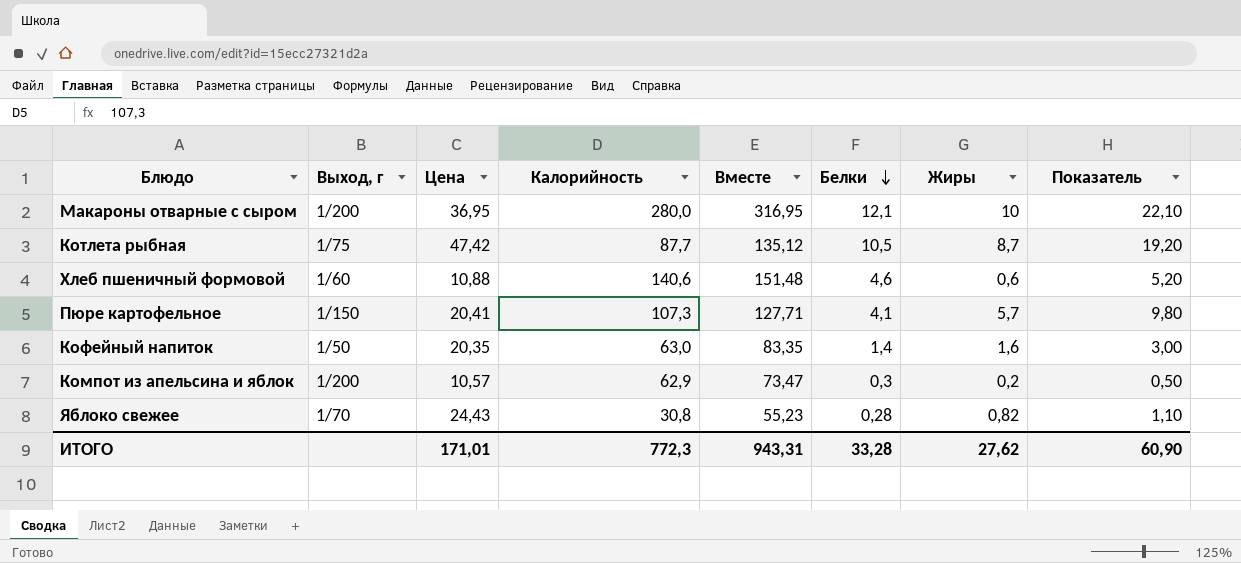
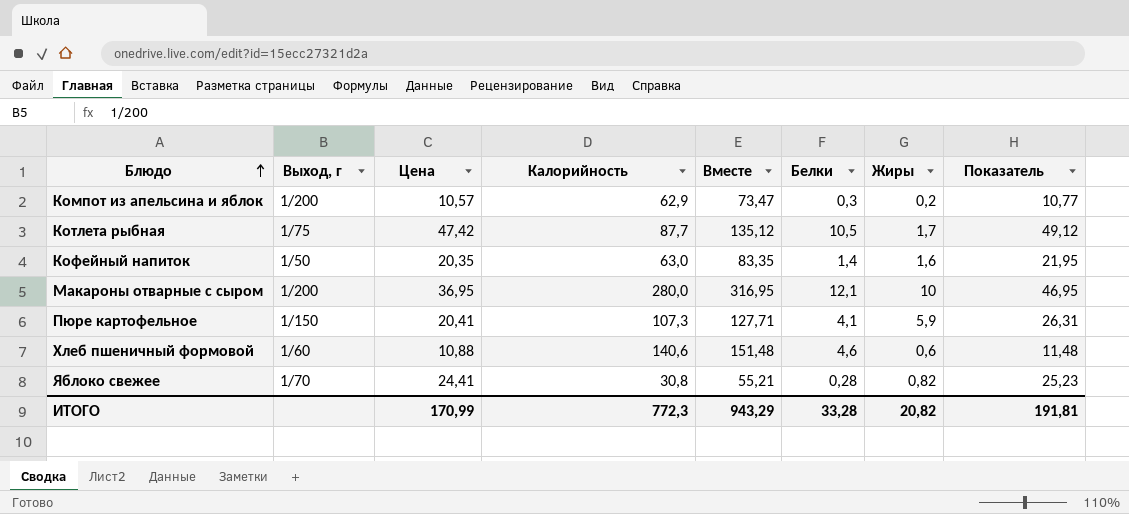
row order: Белки descending -> Блюдо ascending
column Показатель | formula: [Белки] + [Жиры] -> [Цена] + [Жиры]
Котлета рыбная | Жиры: 8,7 -> 1,7
Пюре картофельное | Жиры: 5,7 -> 5,9
Яблоко свежее | Цена: 24,43 -> 24,41
Яблоко свежее | Вместе: 55,23 -> 55,21
ИТОГО | Цена: 171,01 -> 170,99
ИТОГО | Вместе: 943,31 -> 943,29
ИТОГО | Жиры: 27,62 -> 20,82
ИТОГО | Показатель: 60,90 -> 191,81

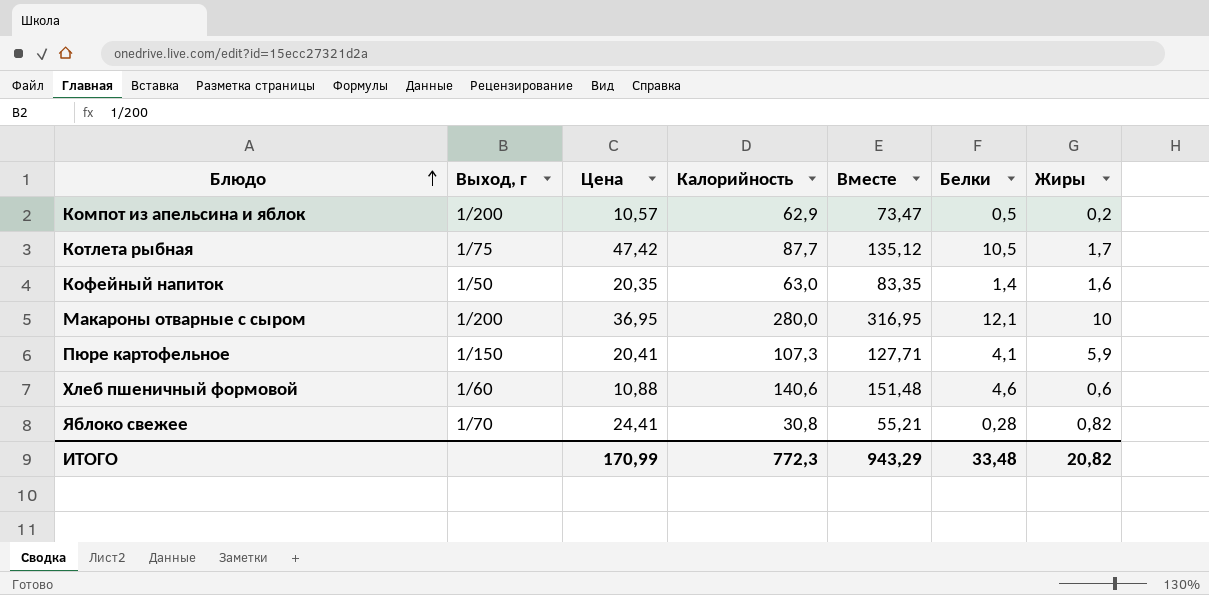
column Показатель | formula: [Цена] + [Жиры] -> none
Компот из апельсина и яблок | Белки: 0,3 -> 0,5
ИТОГО | Белки: 33,28 -> 33,48

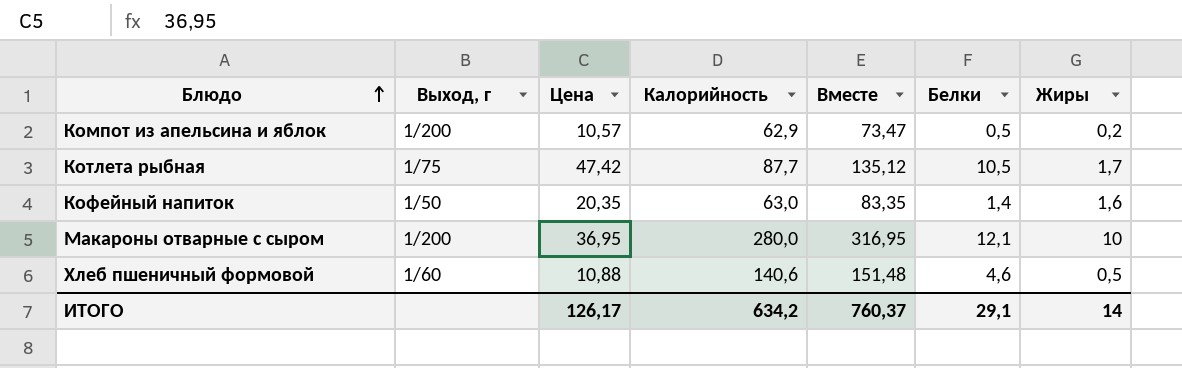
row Пюре картофельное: 1/150 | 20,41 | 107,3 | 127,71 | 4,1 | 5,9 -> none
row Яблоко свежее: 1/70 | 24,41 | 30,8 | 55,21 | 0,28 | 0,82 -> none
Хлеб пшеничный формовой | Жиры: 0,6 -> 0,5
ИТОГО | Цена: 170,99 -> 126,17
ИТОГО | Калорийность: 772,3 -> 634,2
ИТОГО | Вместе: 943,29 -> 760,37
ИТОГО | Белки: 33,48 -> 29,1
ИТОГО | Жиры: 20,82 -> 14

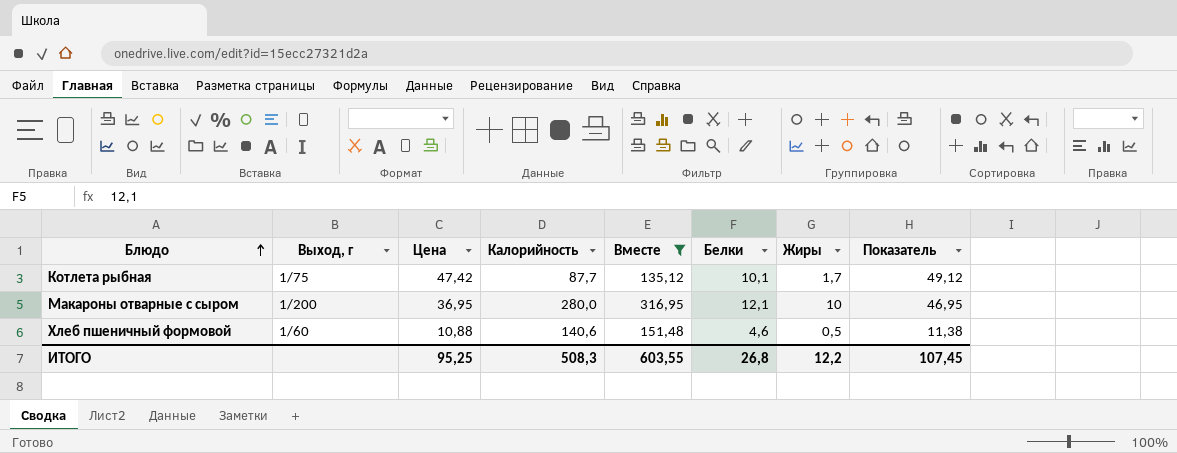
filter: none -> Вместе >= 135,12
column Показатель | formula: none -> [Цена] + [Жиры]
Котлета рыбная | Белки: 10,5 -> 10,1
ИТОГО | Цена: 126,17 -> 95,25
ИТОГО | Калорийность: 634,2 -> 508,3
ИТОГО | Вместе: 760,37 -> 603,55
ИТОГО | Белки: 29,1 -> 26,8
ИТОГО | Жиры: 14 -> 12,2

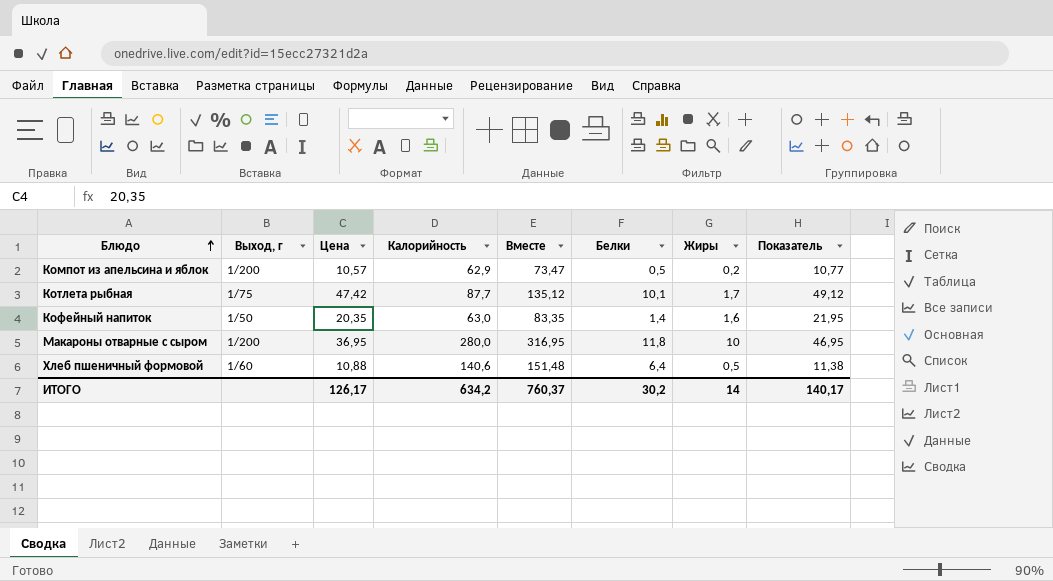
filter: Вместе >= 135,12 -> none
Макароны отварные с сыром | Белки: 12,1 -> 11,8
Хлеб пшеничный формовой | Белки: 4,6 -> 6,4
ИТОГО | Цена: 95,25 -> 126,17
ИТОГО | Калорийность: 508,3 -> 634,2
ИТОГО | Вместе: 603,55 -> 760,37
ИТОГО | Белки: 26,8 -> 30,2
ИТОГО | Жиры: 12,2 -> 14
ИТОГО | Показатель: 107,45 -> 140,17

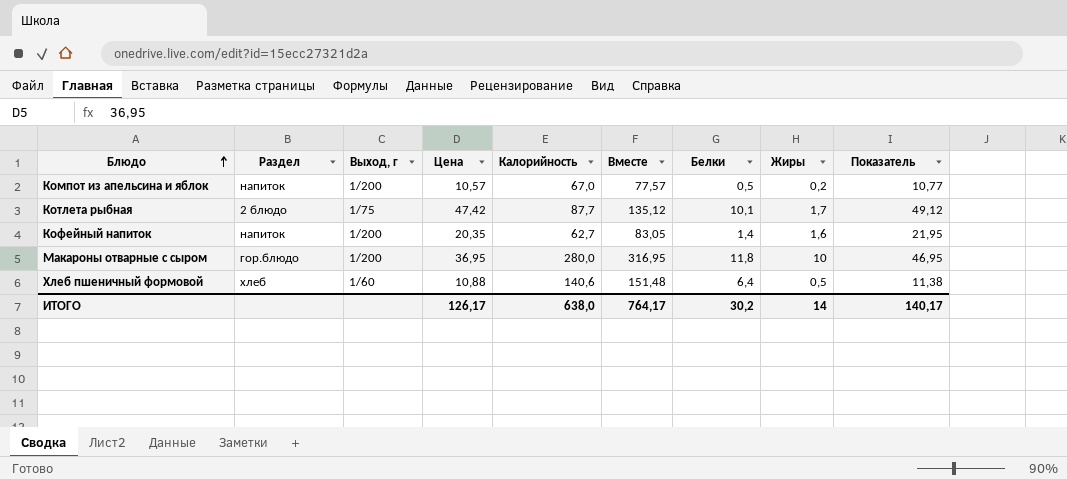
column Раздел | position: none -> 2
Компот из апельсина и яблок | Калорийность: 62,9 -> 67,0
Компот из апельсина и яблок | Вместе: 73,47 -> 77,57
Кофейный напиток | Выход, г: 1/50 -> 1/200
Кофейный напиток | Калорийность: 63,0 -> 62,7
Кофейный напиток | Вместе: 83,35 -> 83,05
ИТОГО | Калорийность: 634,2 -> 638,0
ИТОГО | Вместе: 760,37 -> 764,17

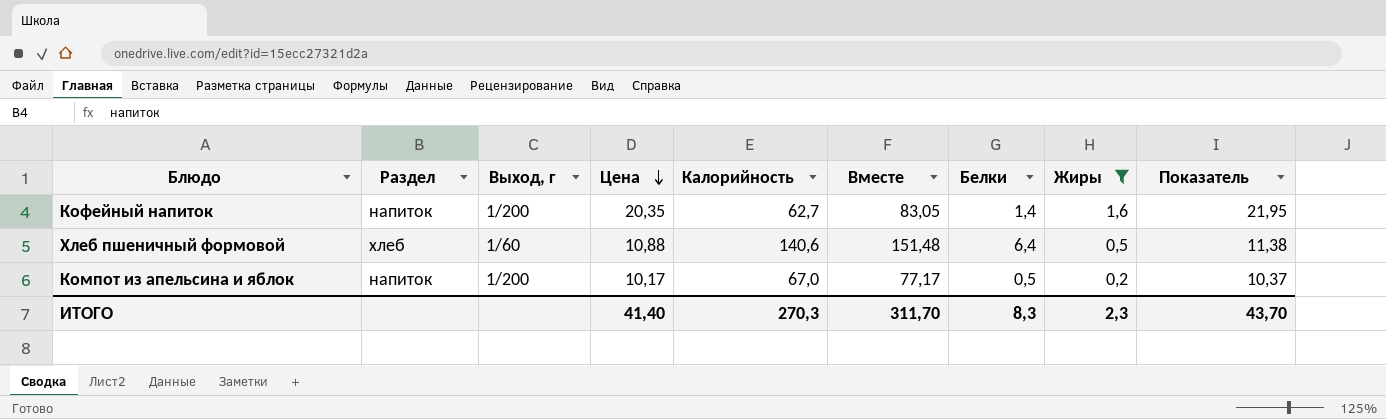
filter: none -> Жиры <= 1,6
row order: Блюдо ascending -> Цена descending
Компот из апельсина и яблок | Цена: 10,57 -> 10,17
Компот из апельсина и яблок | Вместе: 77,57 -> 77,17
Компот из апельсина и яблок | Показатель: 10,77 -> 10,37
ИТОГО | Цена: 126,17 -> 41,40
ИТОГО | Калорийность: 638,0 -> 270,3
ИТОГО | Вместе: 764,17 -> 311,70
ИТОГО | Белки: 30,2 -> 8,3
ИТОГО | Жиры: 14 -> 2,3
ИТОГО | Показатель: 140,17 -> 43,70

